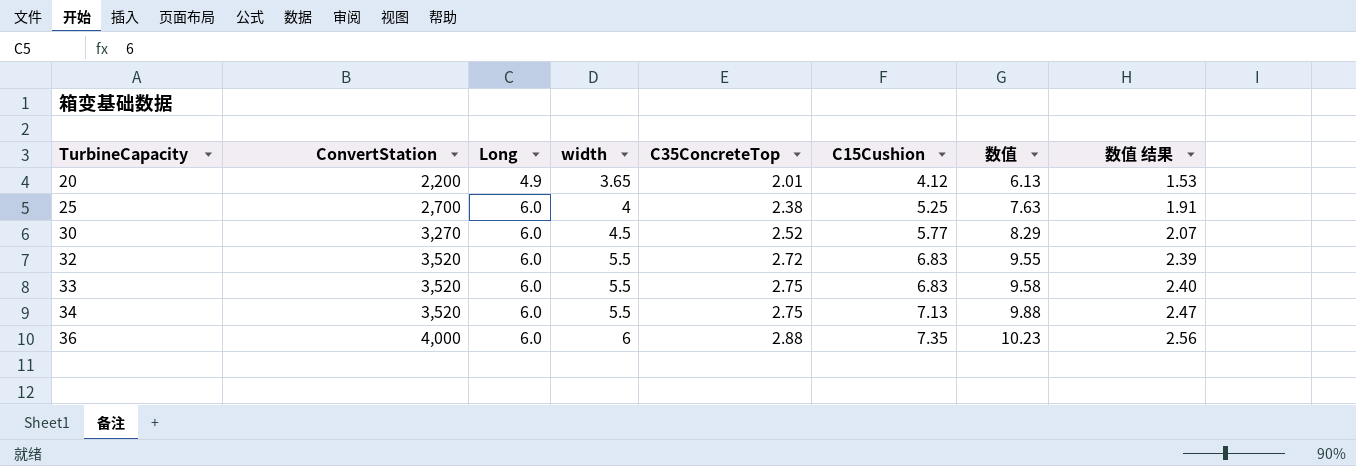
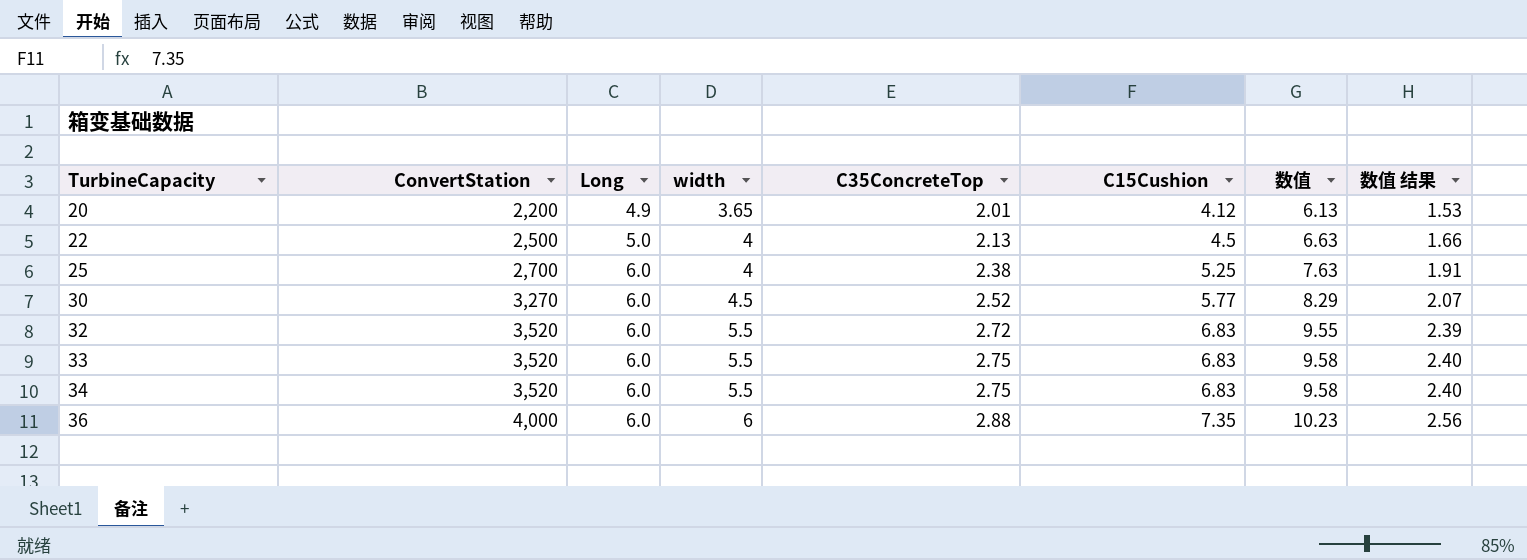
row 22: none -> 2,500 | 5.0 | 4 | 2.13 | 4.5 | 6.63 | 1.66
34 | C15Cushion: 7.13 -> 6.83
34 | 数值: 9.88 -> 9.58
34 | 数值 结果: 2.47 -> 2.40

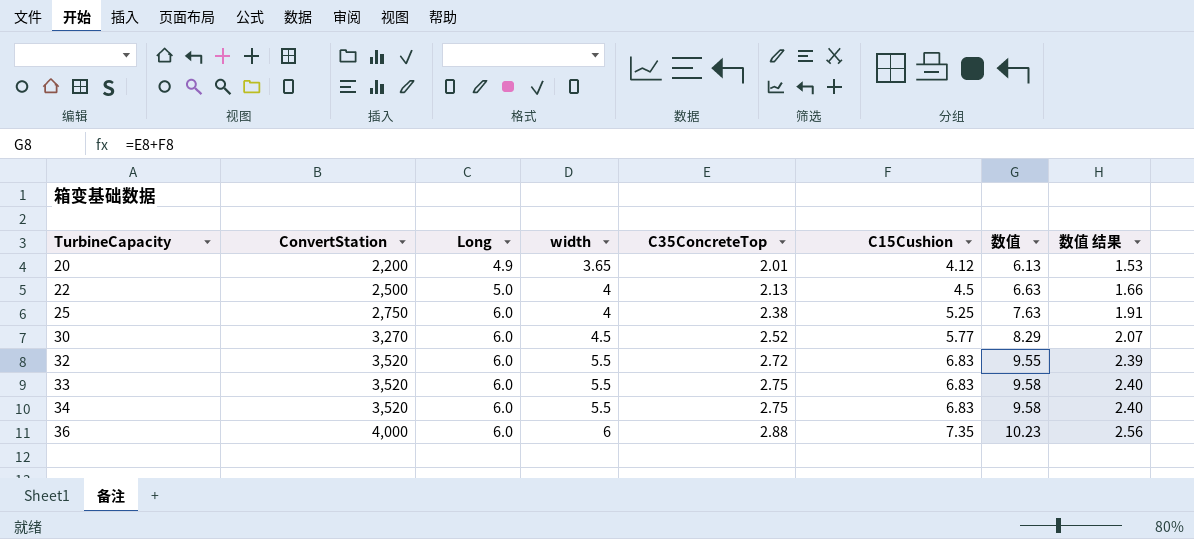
25 | ConvertStation: 2,700 -> 2,750

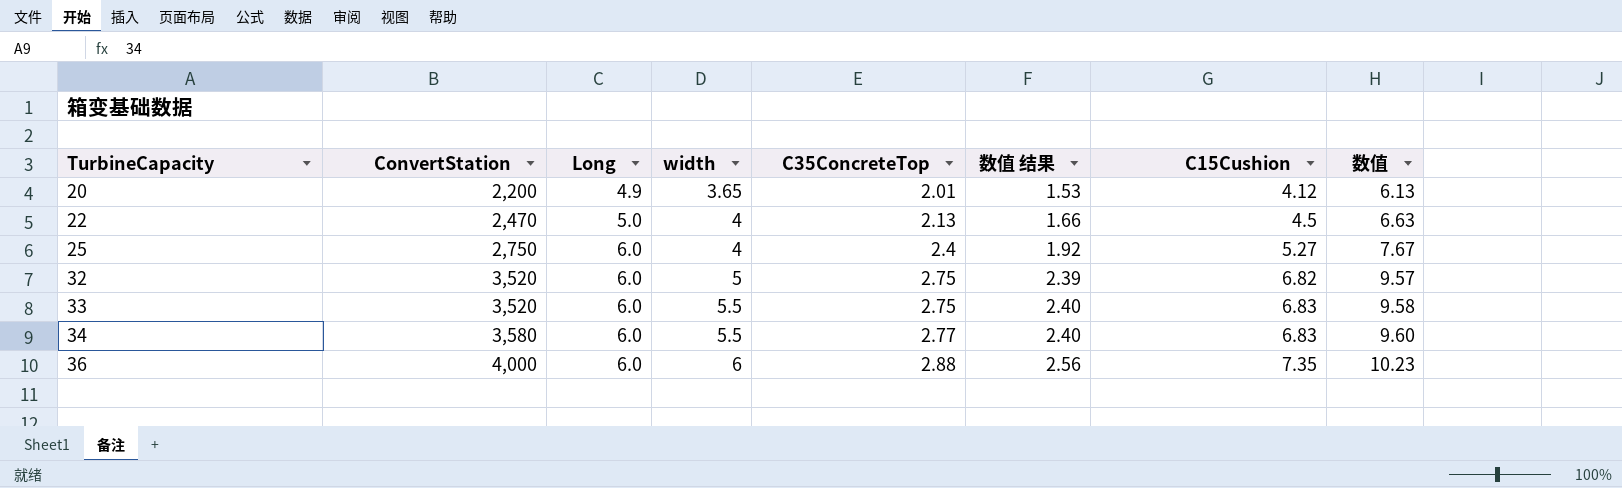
column 数值 结果 | position: 8 -> 6
row 30: 3,270 | 6.0 | 4.5 | 2.52 | 5.77 | 8.29 | 2.07 -> none
22 | ConvertStation: 2,500 -> 2,470
25 | C35ConcreteTop: 2.38 -> 2.4
25 | 数值 结果: 1.91 -> 1.92
25 | C15Cushion: 5.25 -> 5.27
25 | 数值: 7.63 -> 7.67
32 | width: 5.5 -> 5
32 | C35ConcreteTop: 2.72 -> 2.75
32 | C15Cushion: 6.83 -> 6.82
32 | 数值: 9.55 -> 9.57
34 | ConvertStation: 3,520 -> 3,580
34 | C35ConcreteTop: 2.75 -> 2.77
34 | 数值: 9.58 -> 9.60

